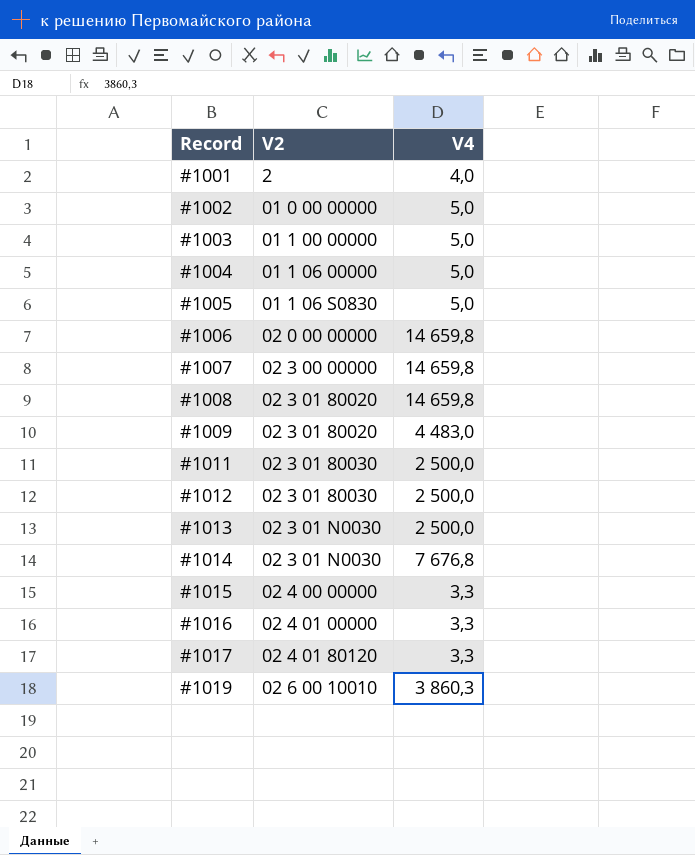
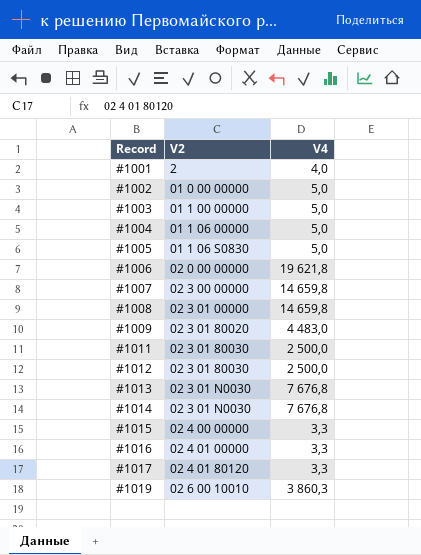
#1006 | V4: 14 659,8 -> 19 621,8
#1008 | V2: 02 3 01 80020 -> 02 3 01 00000
#1013 | V4: 2 500,0 -> 7 676,8

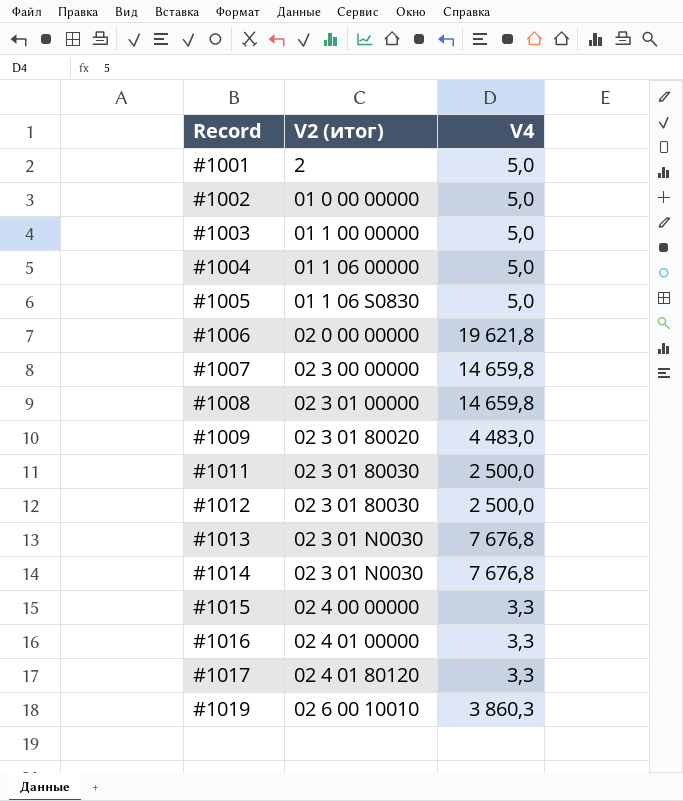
column name: V2 -> V2 (итог)
#1001 | V4: 4,0 -> 5,0

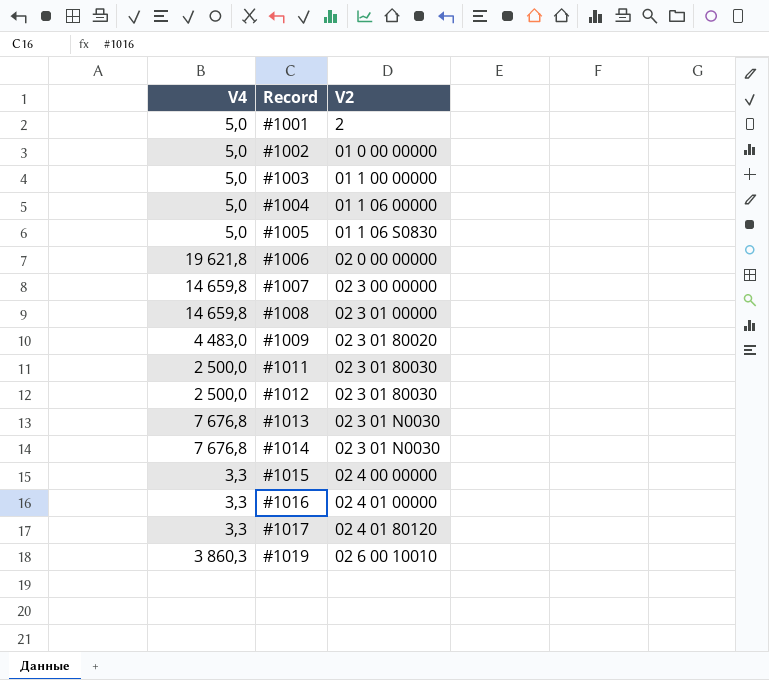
column V4 | position: 3 -> 1
column name: V2 (итог) -> V2

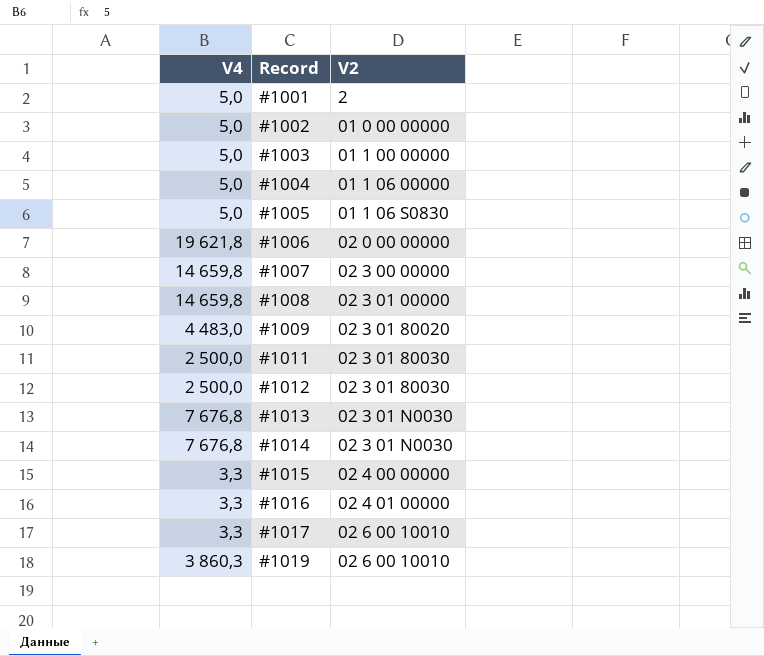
#1017 | V2: 02 4 01 80120 -> 02 6 00 10010

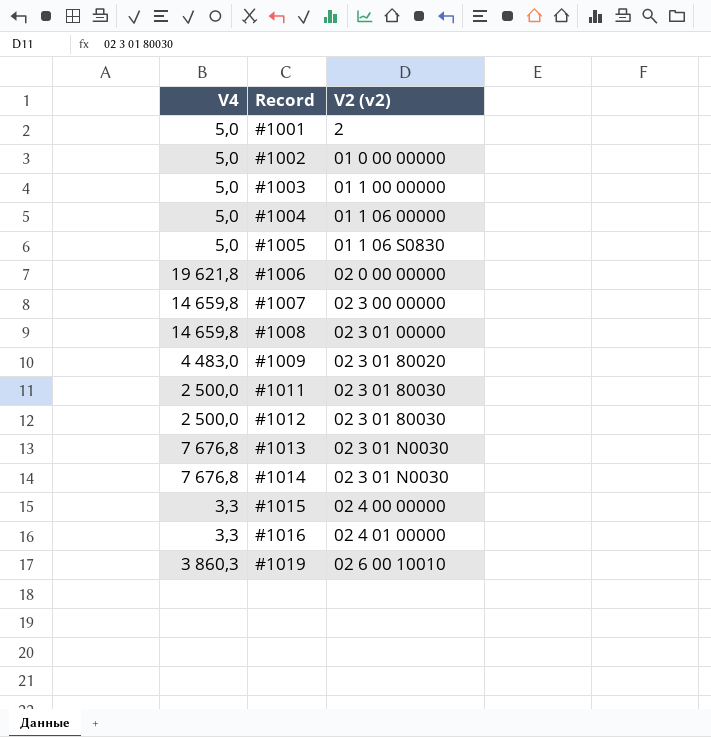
column name: V2 -> V2 (v2)
row #1017: 3,3 | 02 6 00 10010 -> none

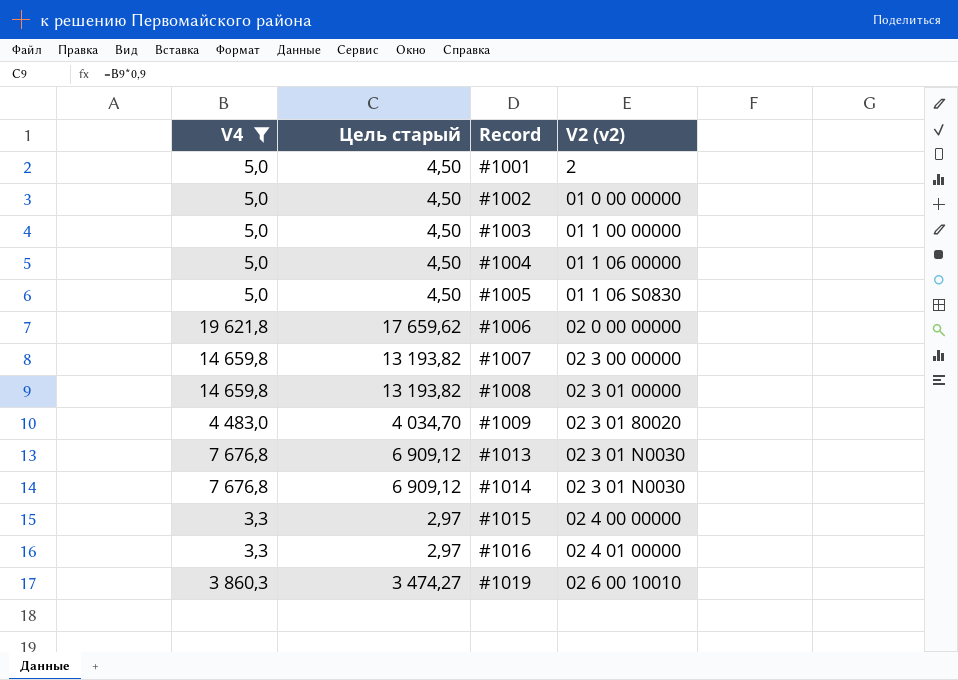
filter: none -> V4 != 2 500,0
column Цель старый | formula: none -> [V4] * 0,9

